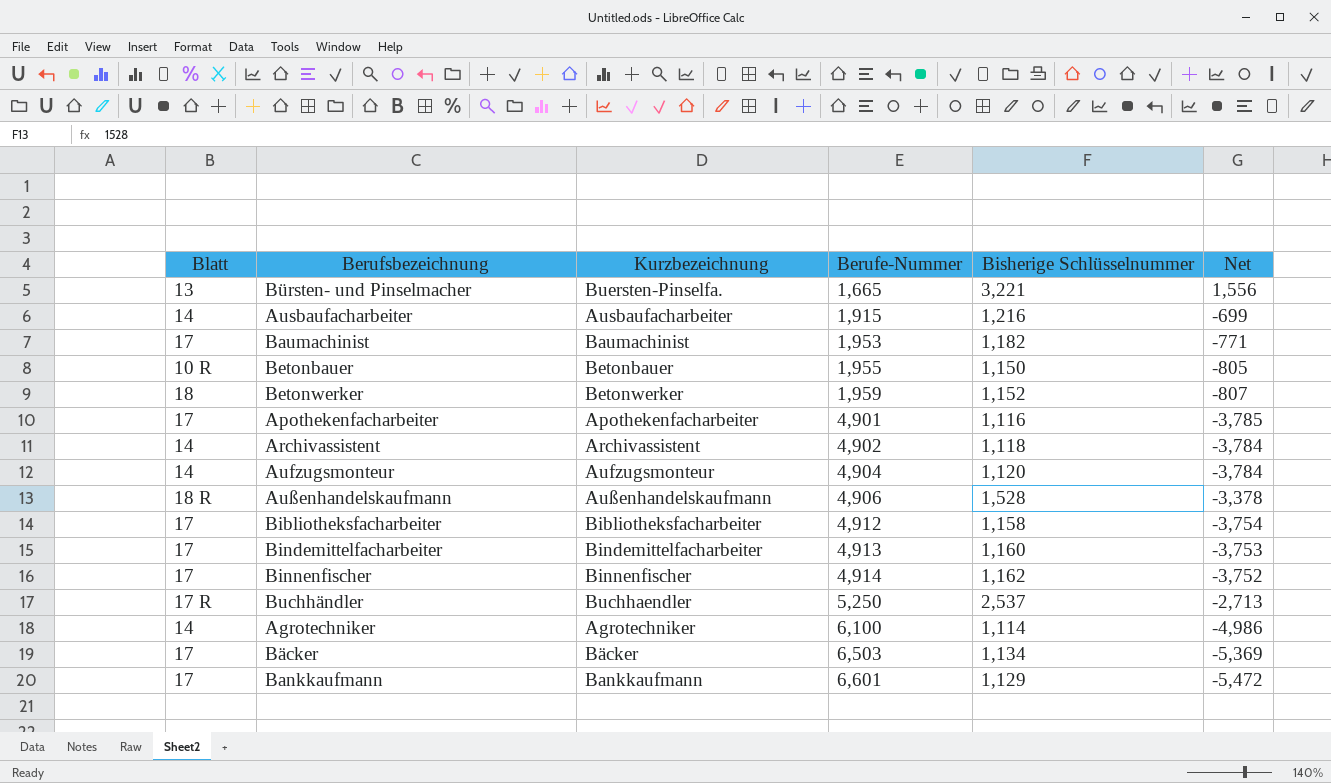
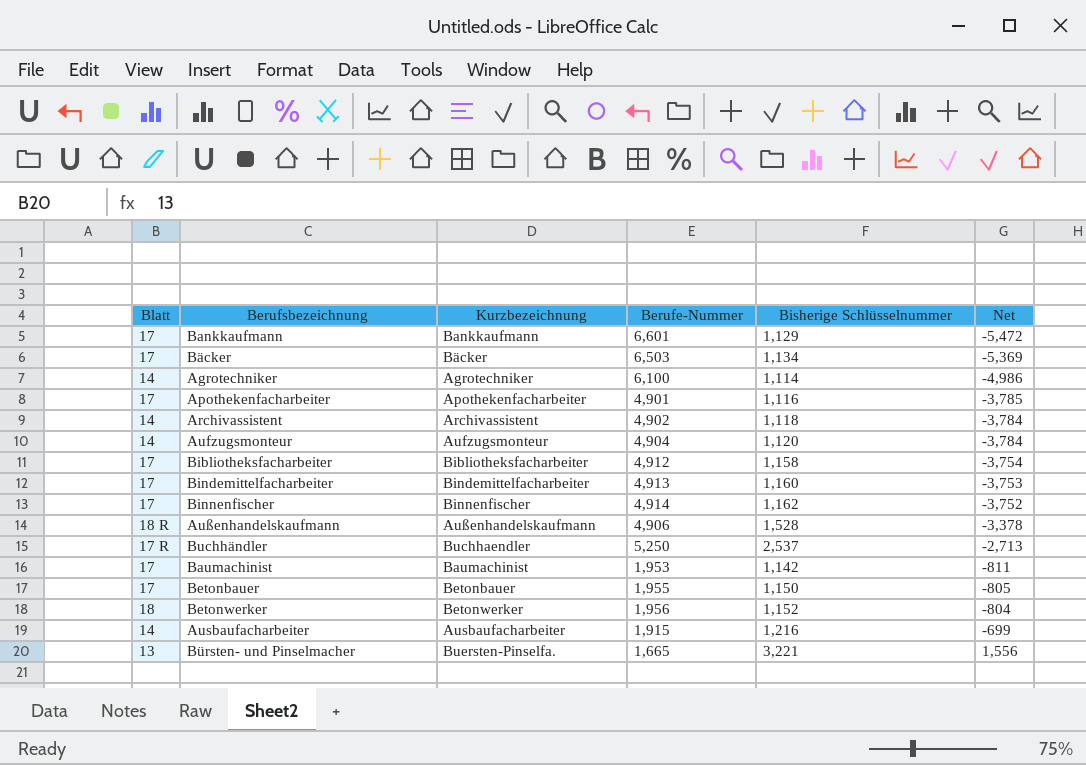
row order: Berufe-Nummer ascending -> Net ascending
Baumachinist | Bisherige Schlüsselnummer: 1,182 -> 1,142
Baumachinist | Net: -771 -> -811
Betonbauer | Blatt: 10 R -> 17
Betonwerker | Berufe-Nummer: 1,959 -> 1,956
Betonwerker | Net: -807 -> -804

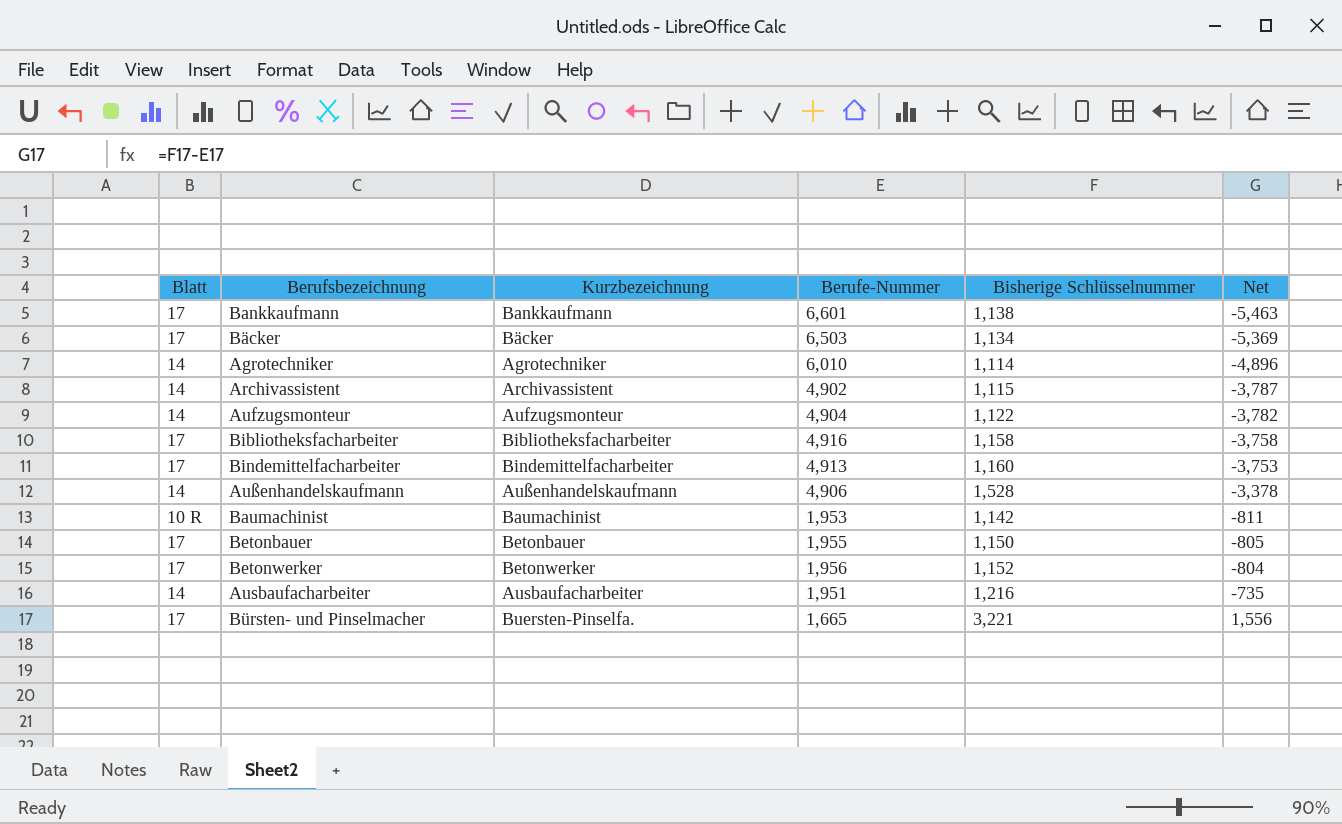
row Apothekenfacharbeiter: 17 | Apothekenfacharbeiter | 4,901 | 1,116 | -3,785 -> none
row Binnenfischer: 17 | Binnenfischer | 4,914 | 1,162 | -3,752 -> none
row Buchhändler: 17 R | Buchhaendler | 5,250 | 2,537 | -2,713 -> none
Bankkaufmann | Bisherige Schlüsselnummer: 1,129 -> 1,138
Bankkaufmann | Net: -5,472 -> -5,463
Agrotechniker | Berufe-Nummer: 6,100 -> 6,010
Agrotechniker | Net: -4,986 -> -4,896
Archivassistent | Bisherige Schlüsselnummer: 1,118 -> 1,115
Archivassistent | Net: -3,784 -> -3,787
Aufzugsmonteur | Bisherige Schlüsselnummer: 1,120 -> 1,122
Aufzugsmonteur | Net: -3,784 -> -3,782
Bibliotheksfacharbeiter | Berufe-Nummer: 4,912 -> 4,916
Bibliotheksfacharbeiter | Net: -3,754 -> -3,758
Außenhandelskaufmann | Blatt: 18 R -> 14
Baumachinist | Blatt: 17 -> 10 R
Betonwerker | Blatt: 18 -> 17
Ausbaufacharbeiter | Berufe-Nummer: 1,915 -> 1,951
Ausbaufacharbeiter | Net: -699 -> -735
Bürsten- und Pinselmacher | Blatt: 13 -> 17

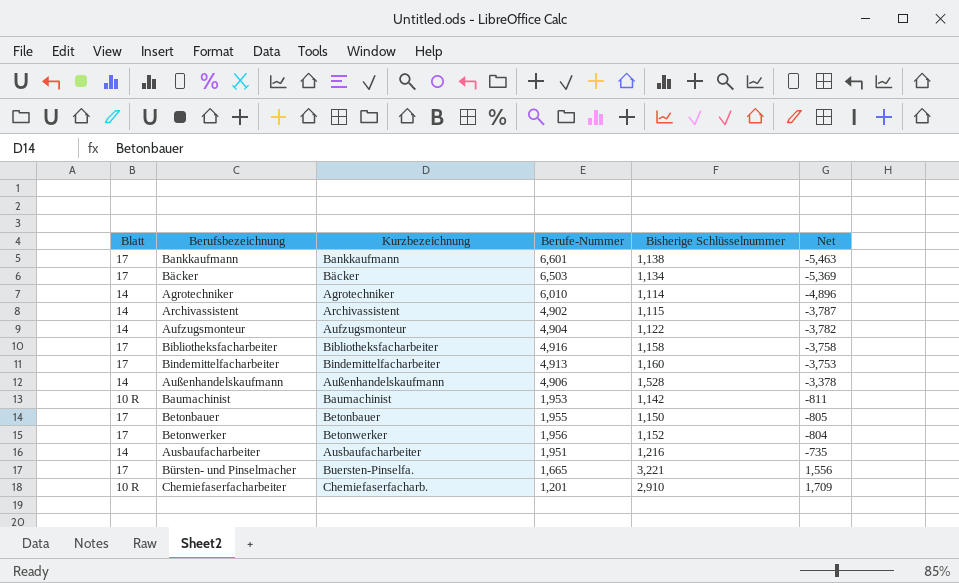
row Chemiefaserfacharbeiter: none -> 10 R | Chemiefaserfacharb. | 1,201 | 2,910 | 1,709

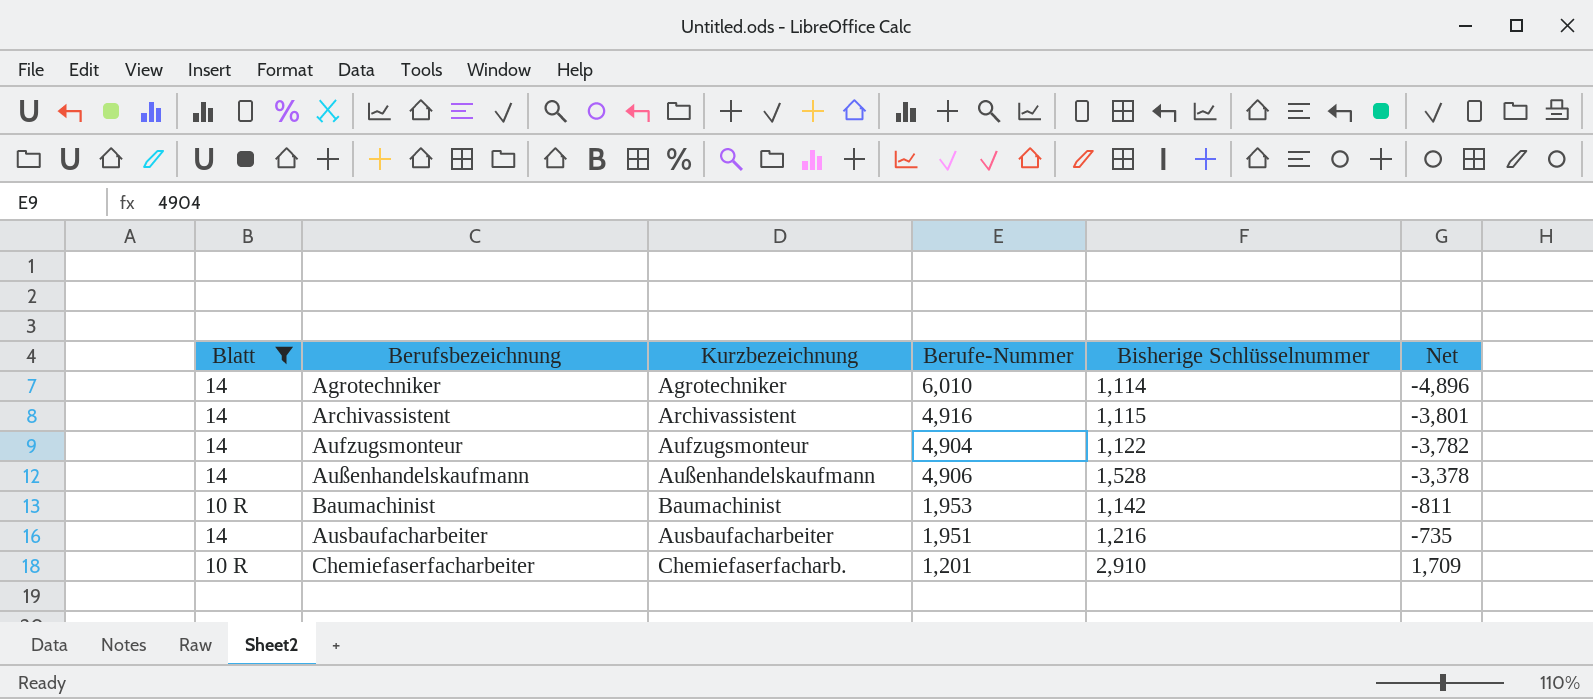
filter: none -> Blatt != 17
Archivassistent | Berufe-Nummer: 4,902 -> 4,916
Archivassistent | Net: -3,787 -> -3,801

